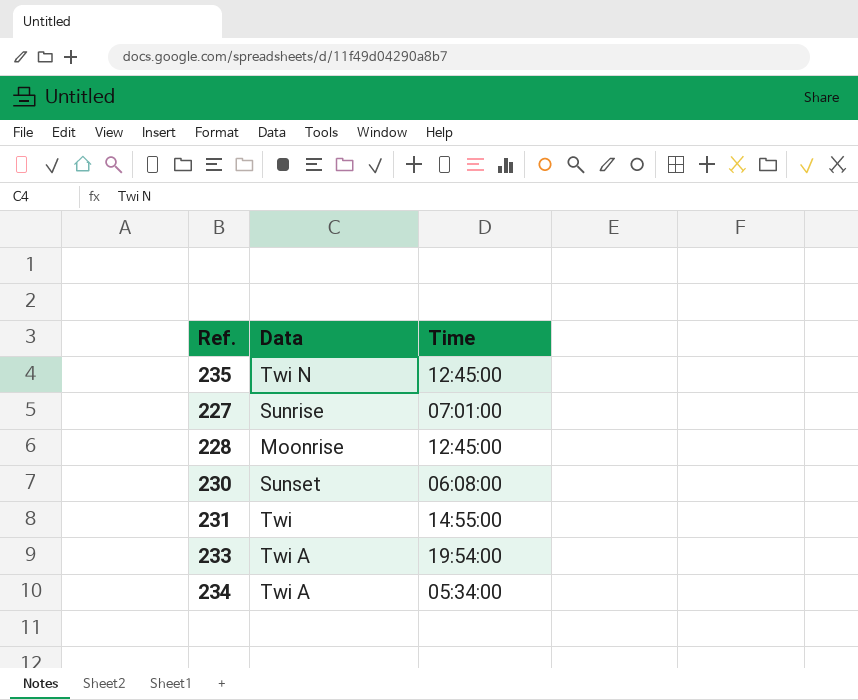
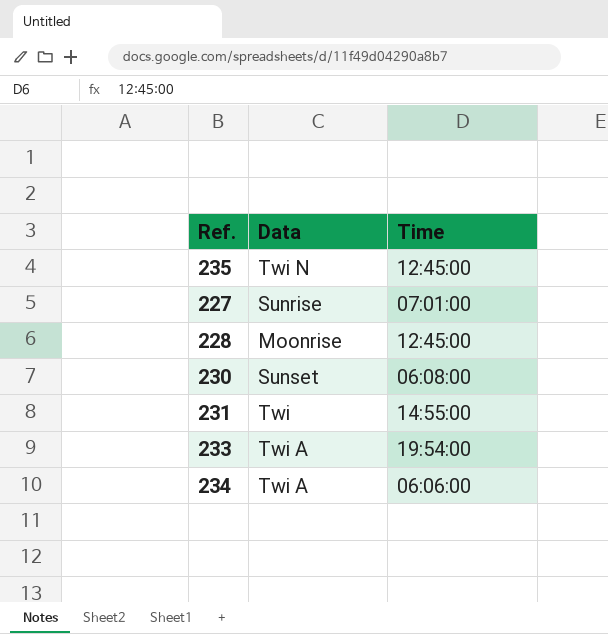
234 | Time: 05:34:00 -> 06:06:00

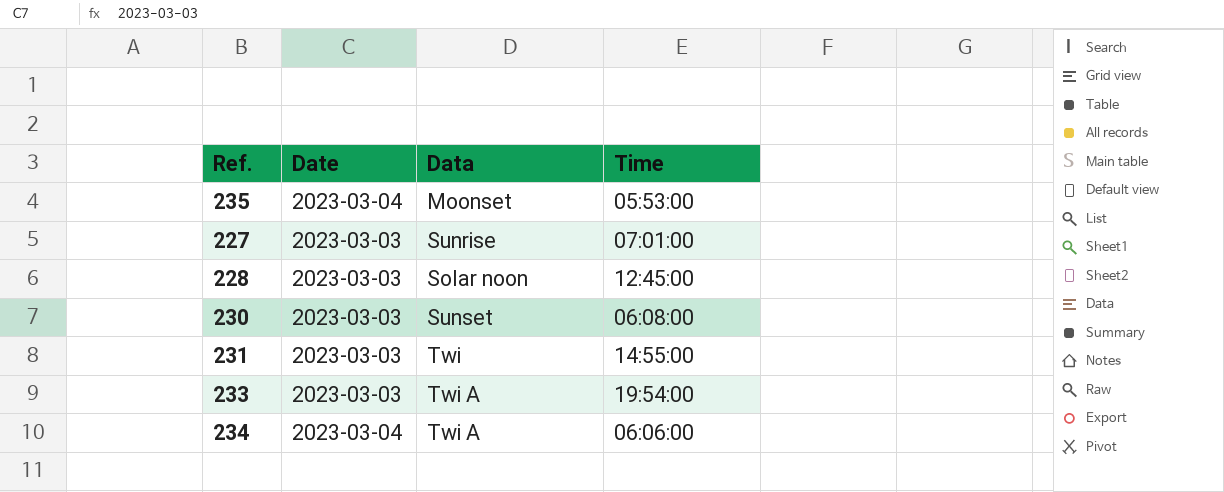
column Date | position: none -> 2
235 | Data: Twi N -> Moonset
235 | Time: 12:45:00 -> 05:53:00
228 | Data: Moonrise -> Solar noon

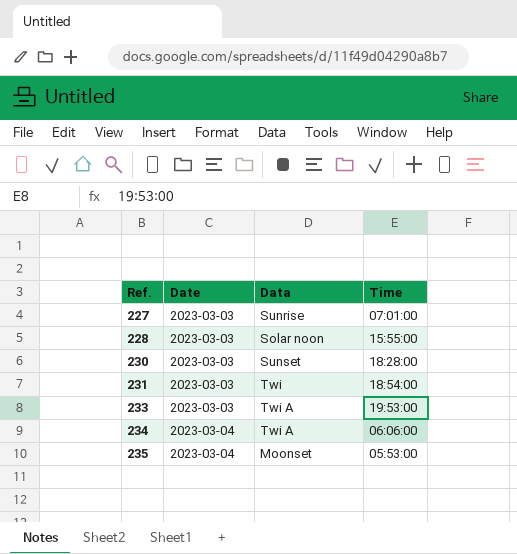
row order: none -> Ref. ascending
228 | Time: 12:45:00 -> 15:55:00
230 | Time: 06:08:00 -> 18:28:00
231 | Time: 14:55:00 -> 18:54:00
233 | Time: 19:54:00 -> 19:53:00

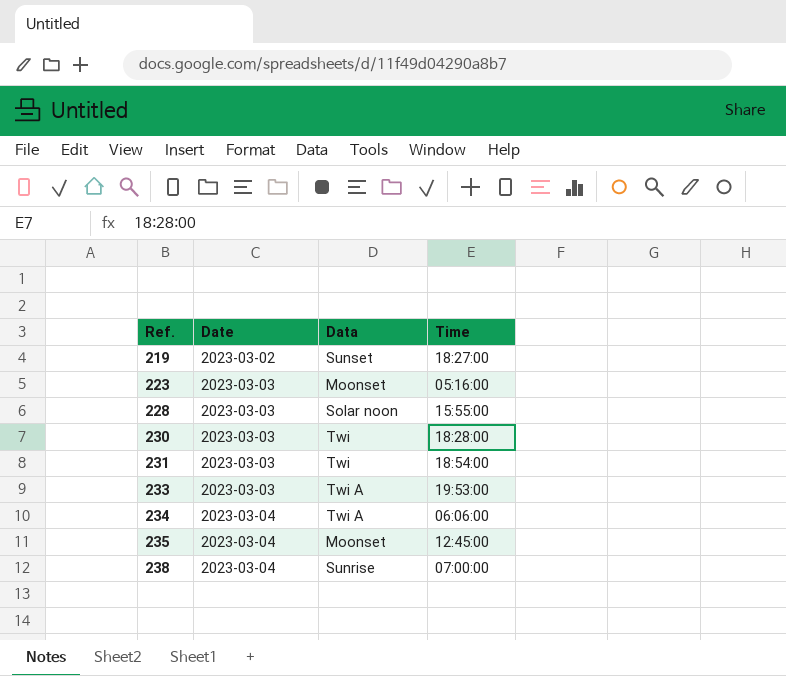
row 227: 2023-03-03 | Sunrise | 07:01:00 -> none
row 219: none -> 2023-03-02 | Sunset | 18:27:00
row 223: none -> 2023-03-03 | Moonset | 05:16:00
230 | Data: Sunset -> Twi
235 | Time: 05:53:00 -> 12:45:00
row 238: none -> 2023-03-04 | Sunrise | 07:00:00

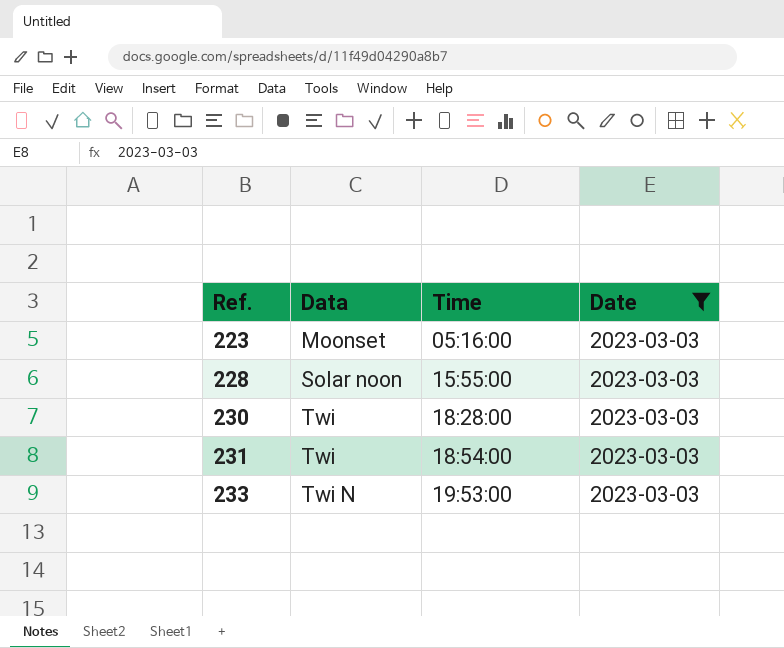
filter: none -> Date = 2023-03-03
column Date | position: 2 -> 4
233 | Data: Twi A -> Twi N

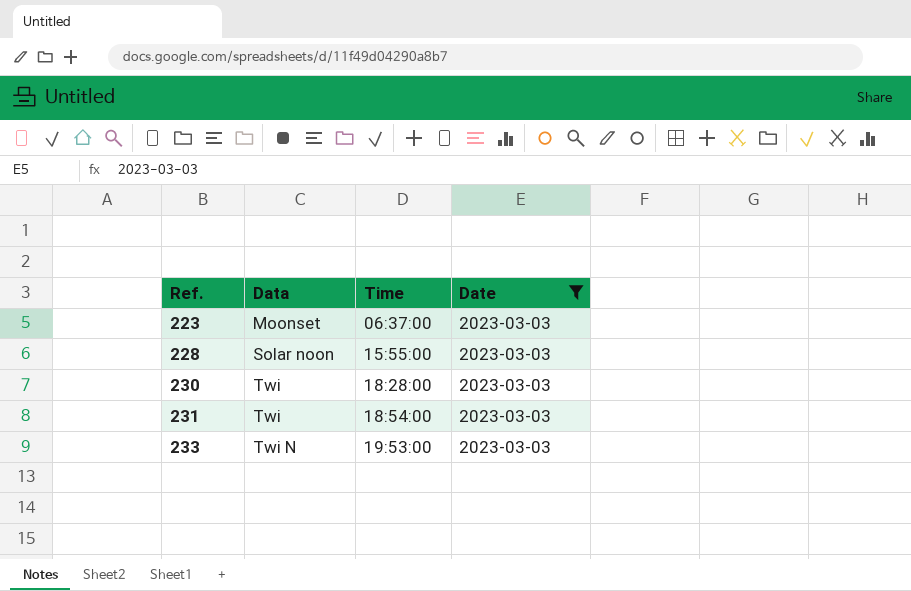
223 | Time: 05:16:00 -> 06:37:00

